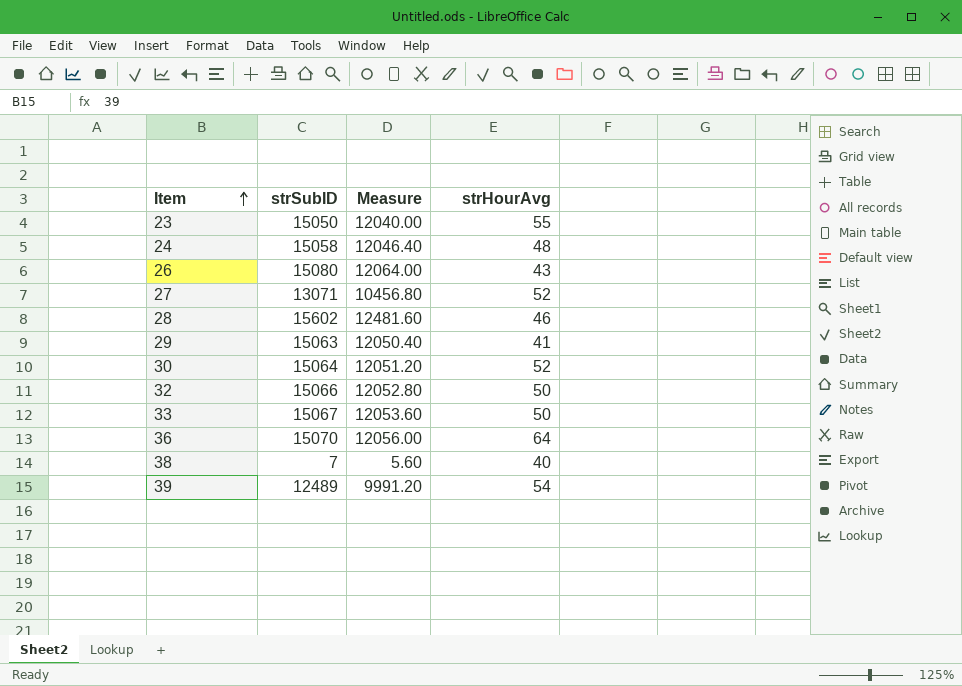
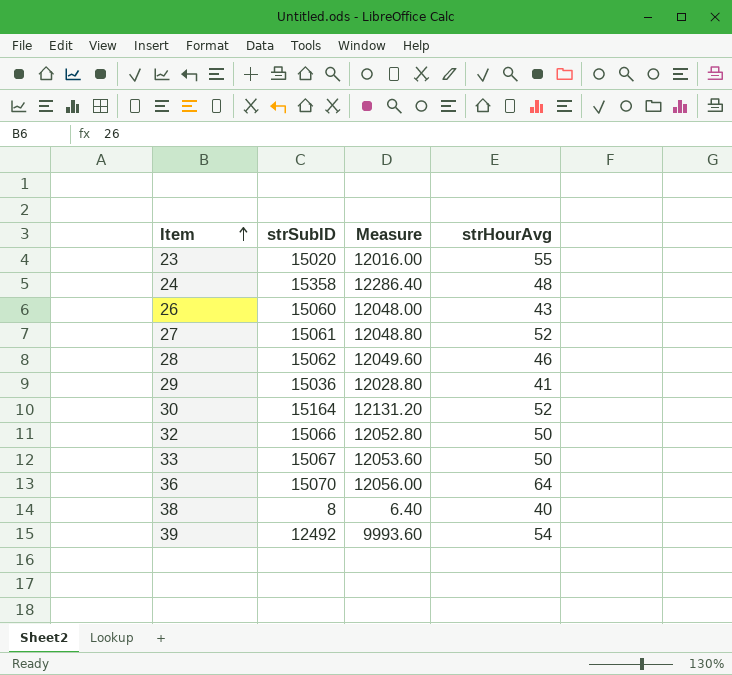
23 | strSubID: 15050 -> 15020
23 | Measure: 12040.00 -> 12016.00
24 | strSubID: 15058 -> 15358
24 | Measure: 12046.40 -> 12286.40
26 | strSubID: 15080 -> 15060
26 | Measure: 12064.00 -> 12048.00
27 | strSubID: 13071 -> 15061
27 | Measure: 10456.80 -> 12048.80
28 | strSubID: 15602 -> 15062
28 | Measure: 12481.60 -> 12049.60
29 | strSubID: 15063 -> 15036
29 | Measure: 12050.40 -> 12028.80
30 | strSubID: 15064 -> 15164
30 | Measure: 12051.20 -> 12131.20
38 | strSubID: 7 -> 8
38 | Measure: 5.60 -> 6.40
39 | strSubID: 12489 -> 12492
39 | Measure: 9991.20 -> 9993.60

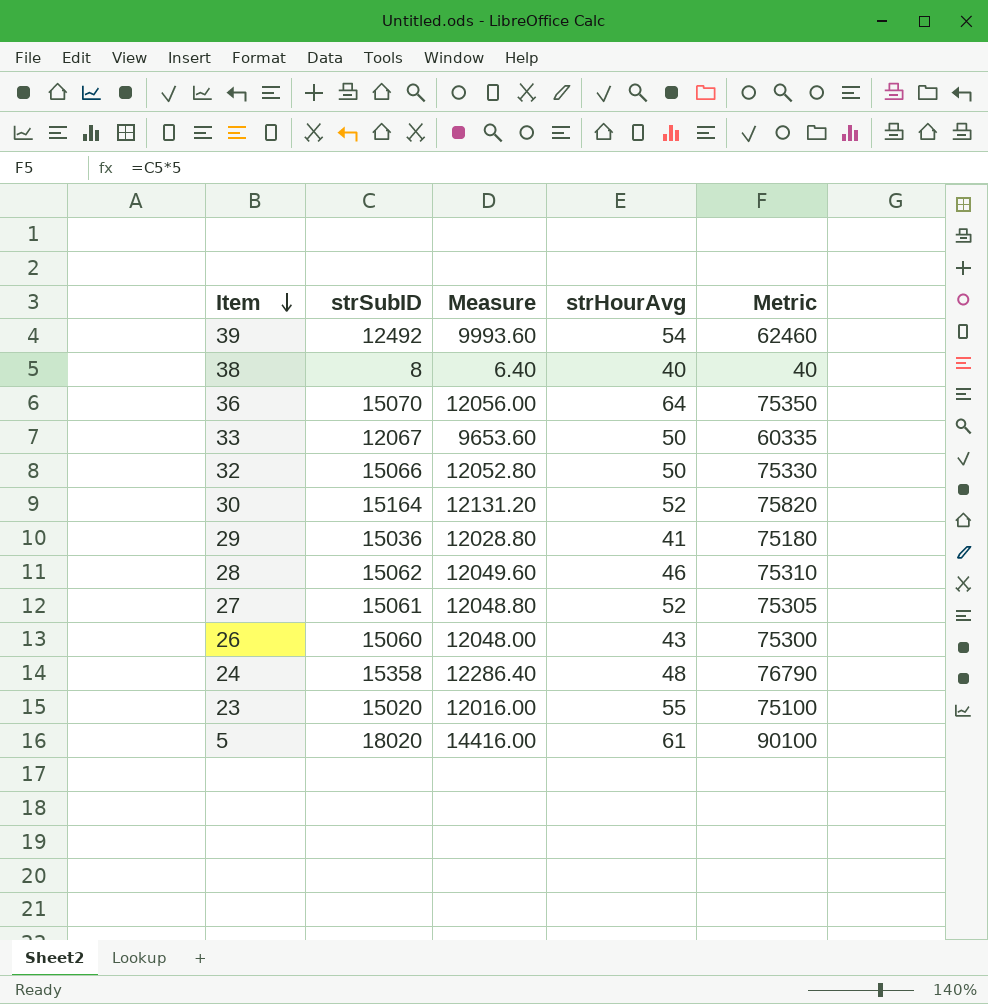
row order: Item ascending -> Item descending
column Metric | formula: none -> [strSubID] * 5
33 | strSubID: 15067 -> 12067
33 | Measure: 12053.60 -> 9653.60
row 5: none -> 18020 | 14416.00 | 61 | 90100

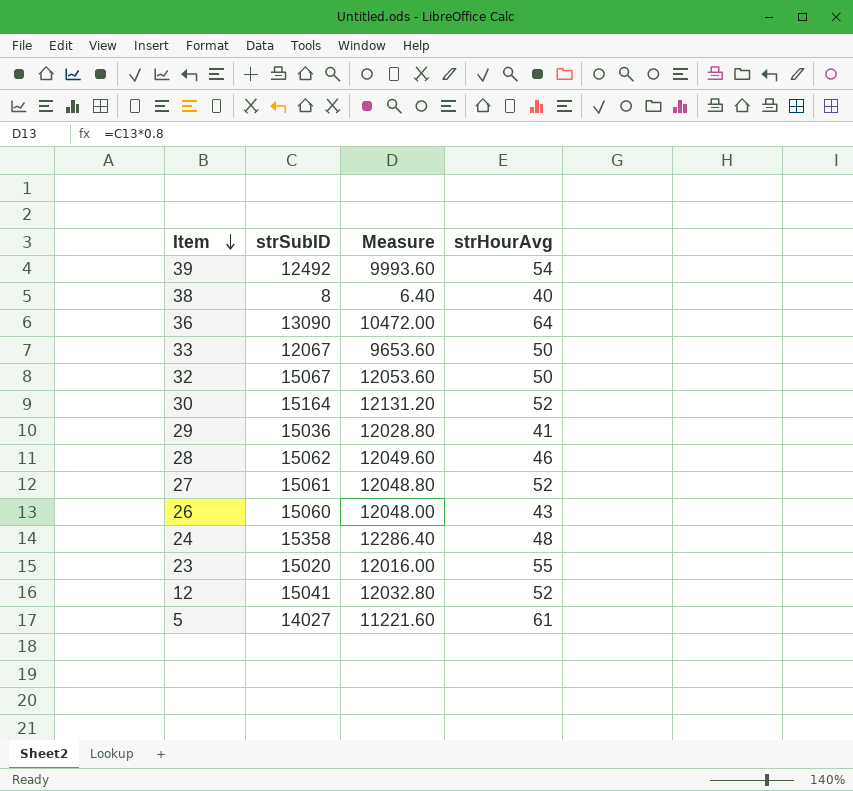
column Metric | formula: [strSubID] * 5 -> none
36 | strSubID: 15070 -> 13090
36 | Measure: 12056.00 -> 10472.00
32 | strSubID: 15066 -> 15067
32 | Measure: 12052.80 -> 12053.60
row 12: none -> 15041 | 12032.80 | 52
5 | strSubID: 18020 -> 14027
5 | Measure: 14416.00 -> 11221.60

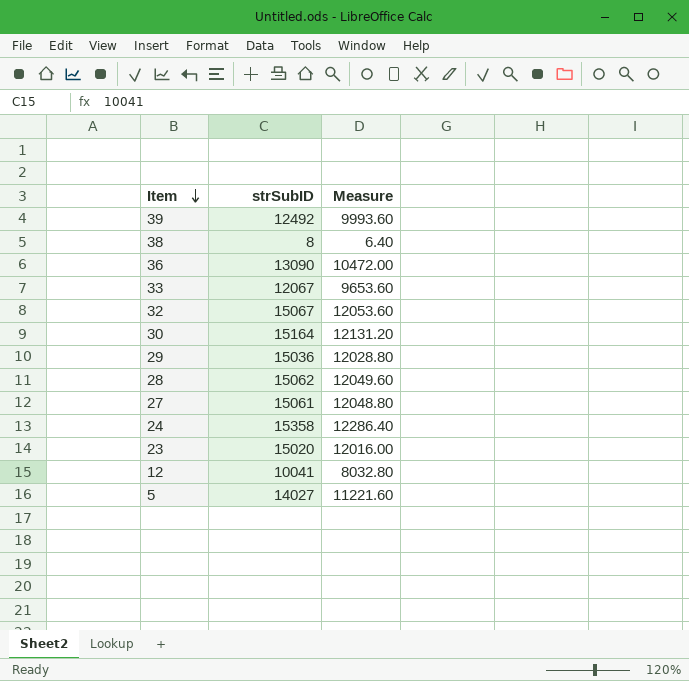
column strHourAvg | position: 4 -> none
row 26: 15060 | 12048.00 | 43 -> none
12 | strSubID: 15041 -> 10041
12 | Measure: 12032.80 -> 8032.80

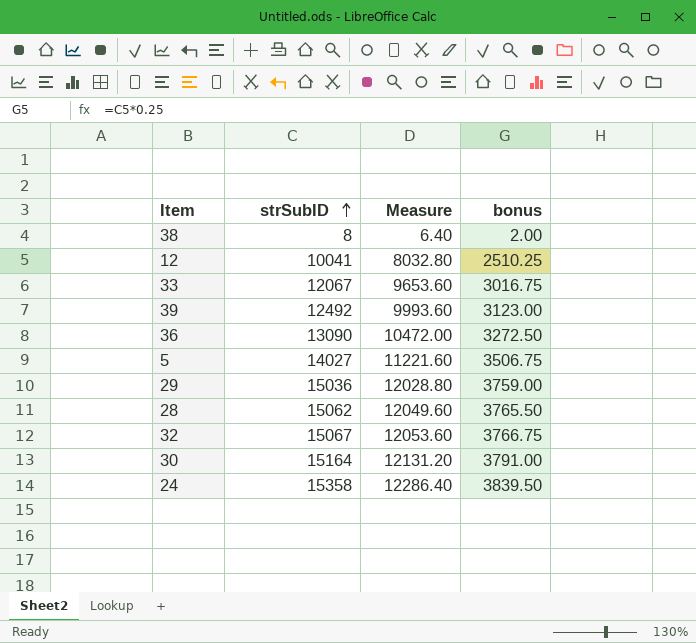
row order: Item descending -> strSubID ascending
column bonus | formula: none -> [strSubID] * 0.25
row 27: 15061 | 12048.80 -> none
row 23: 15020 | 12016.00 -> none

